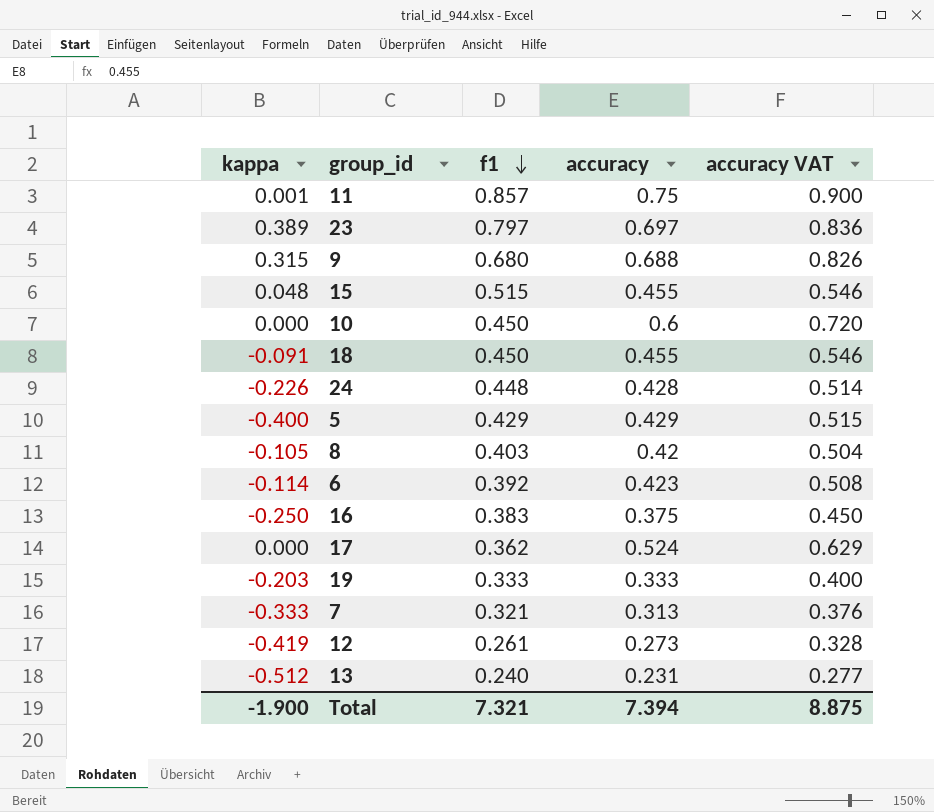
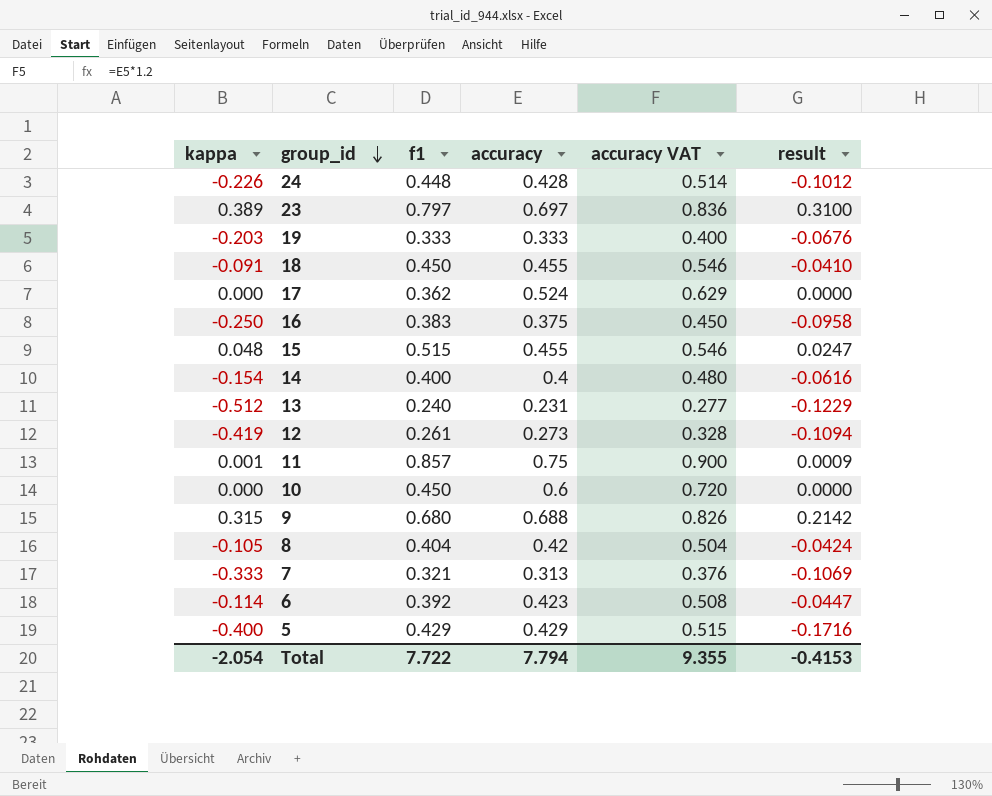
row order: f1 descending -> group_id descending
column result | formula: none -> [kappa] * [f1]
row 14: none -> -0.154 | 0.400 | 0.4 | 0.480 | -0.0616
8 | f1: 0.403 -> 0.404
Total | kappa: -1.900 -> -2.054
Total | f1: 7.321 -> 7.722
Total | accuracy: 7.394 -> 7.794
Total | accuracy VAT: 8.875 -> 9.355

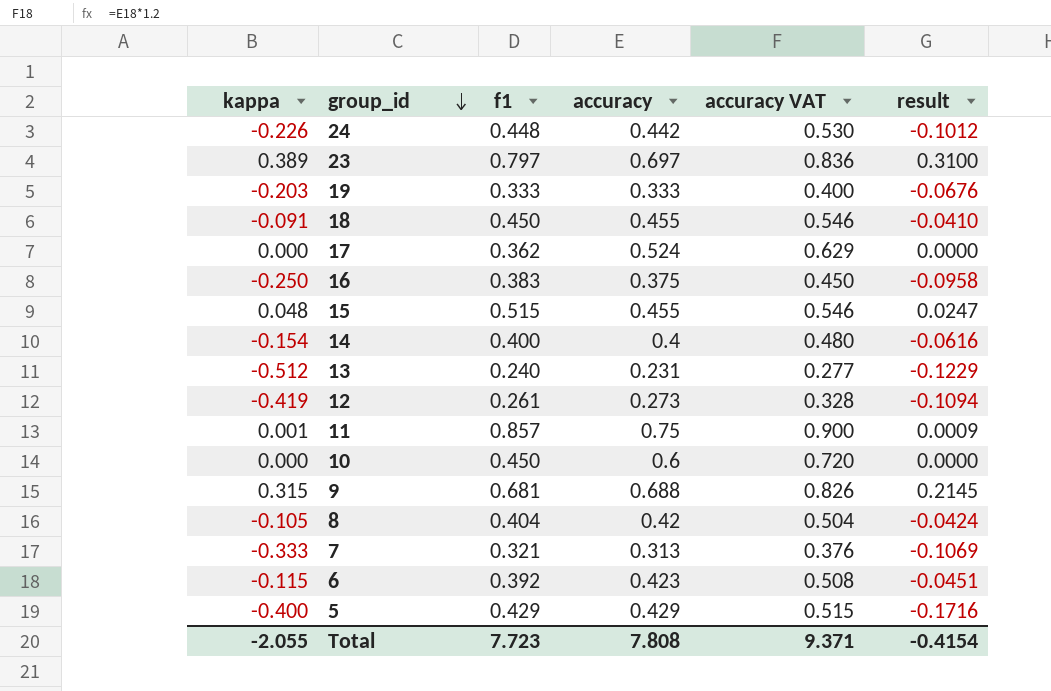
24 | accuracy: 0.428 -> 0.442
24 | accuracy VAT: 0.514 -> 0.530
9 | f1: 0.680 -> 0.681
9 | result: 0.2142 -> 0.2145
6 | kappa: -0.114 -> -0.115
6 | result: -0.0447 -> -0.0451
Total | kappa: -2.054 -> -2.055
Total | f1: 7.722 -> 7.723
Total | accuracy: 7.794 -> 7.808
Total | accuracy VAT: 9.355 -> 9.371
Total | result: -0.4153 -> -0.4154

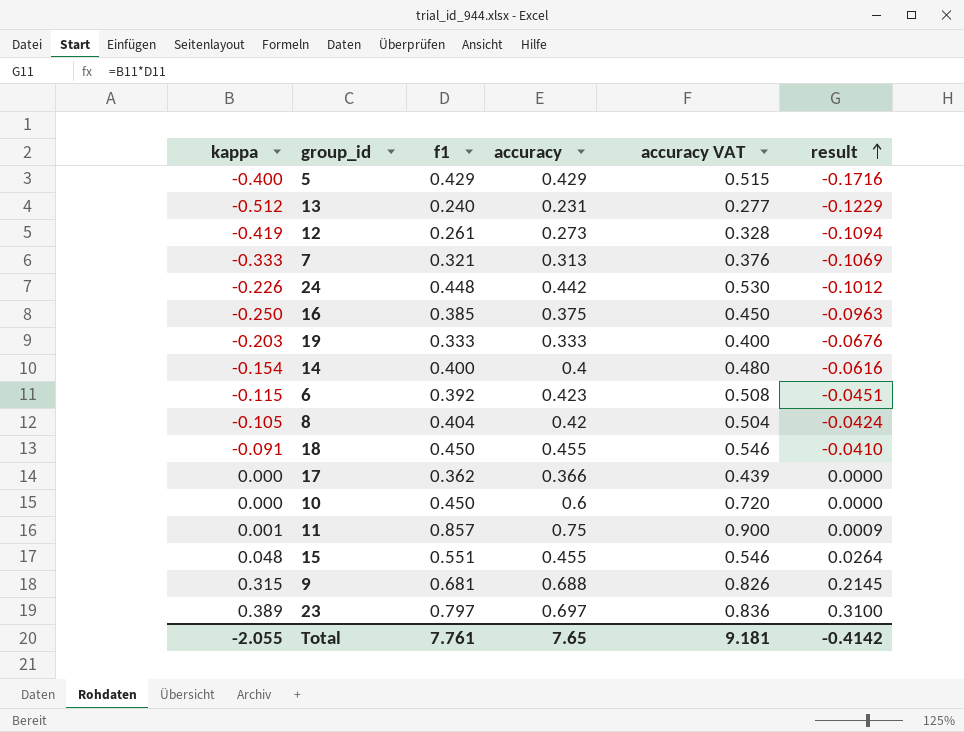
row order: group_id descending -> result ascending
16 | f1: 0.383 -> 0.385
16 | result: -0.0958 -> -0.0963
17 | accuracy: 0.524 -> 0.366
17 | accuracy VAT: 0.629 -> 0.439
15 | f1: 0.515 -> 0.551
15 | result: 0.0247 -> 0.0264
Total | f1: 7.723 -> 7.761
Total | accuracy: 7.808 -> 7.65
Total | accuracy VAT: 9.371 -> 9.181
Total | result: -0.4154 -> -0.4142

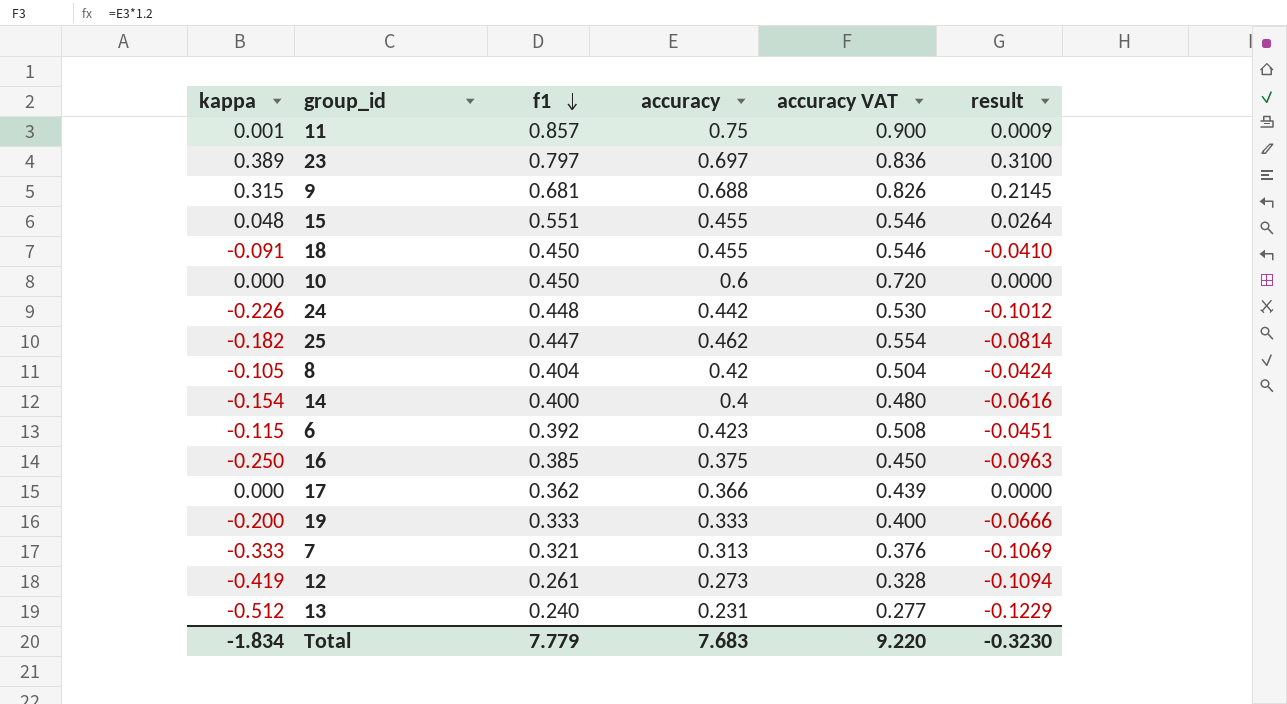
row order: result ascending -> f1 descending
row 5: -0.400 | 0.429 | 0.429 | 0.515 | -0.1716 -> none
row 25: none -> -0.182 | 0.447 | 0.462 | 0.554 | -0.0814
19 | kappa: -0.203 -> -0.200
19 | result: -0.0676 -> -0.0666
Total | kappa: -2.055 -> -1.834
Total | f1: 7.761 -> 7.779
Total | accuracy: 7.65 -> 7.683
Total | accuracy VAT: 9.181 -> 9.220
Total | result: -0.4142 -> -0.3230

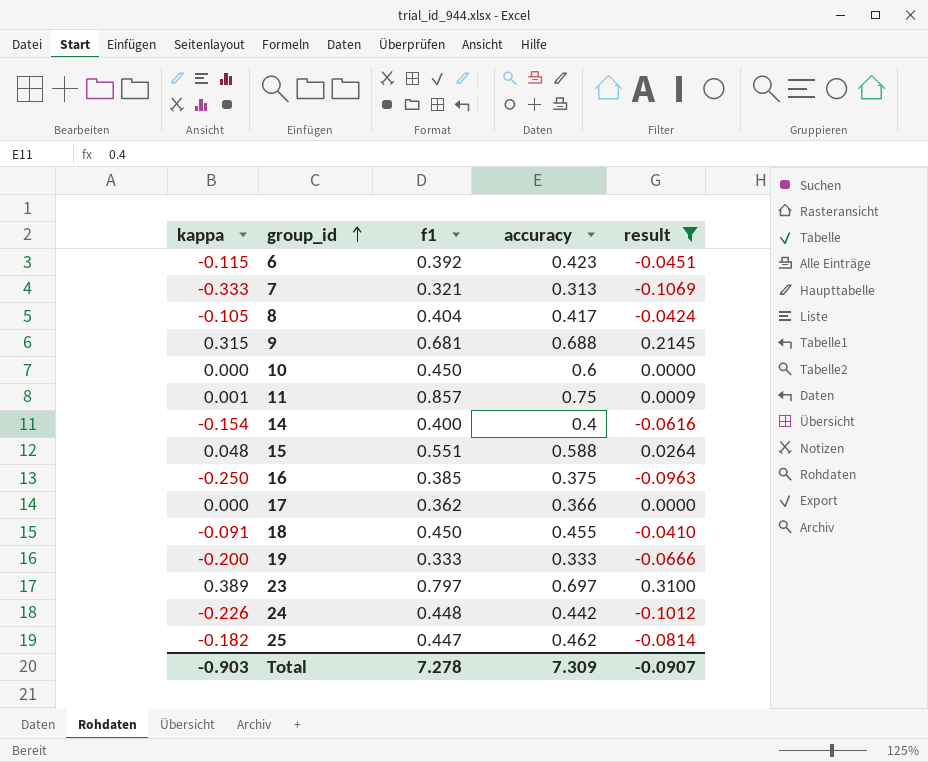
filter: none -> result >= -0.1069
row order: f1 descending -> group_id ascending
column accuracy VAT | formula: [accuracy] * 1.2 -> none
8 | accuracy: 0.42 -> 0.417
15 | accuracy: 0.455 -> 0.588
Total | kappa: -1.834 -> -0.903
Total | f1: 7.779 -> 7.278
Total | accuracy: 7.683 -> 7.309
Total | result: -0.3230 -> -0.0907

